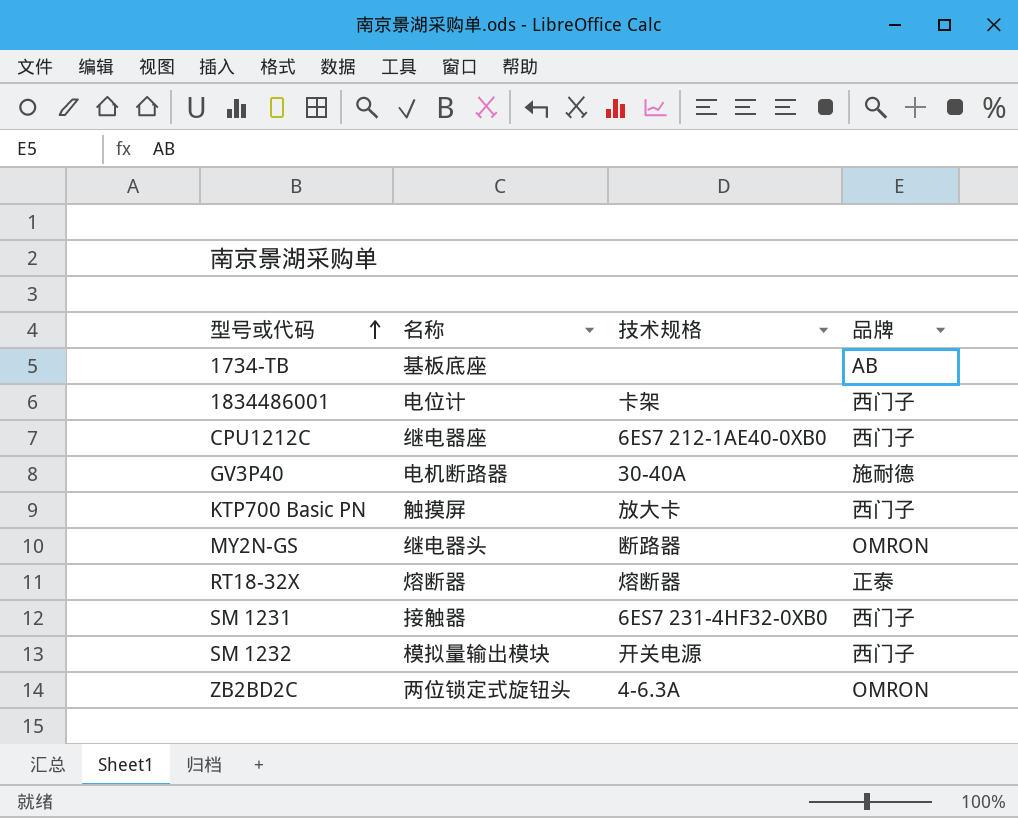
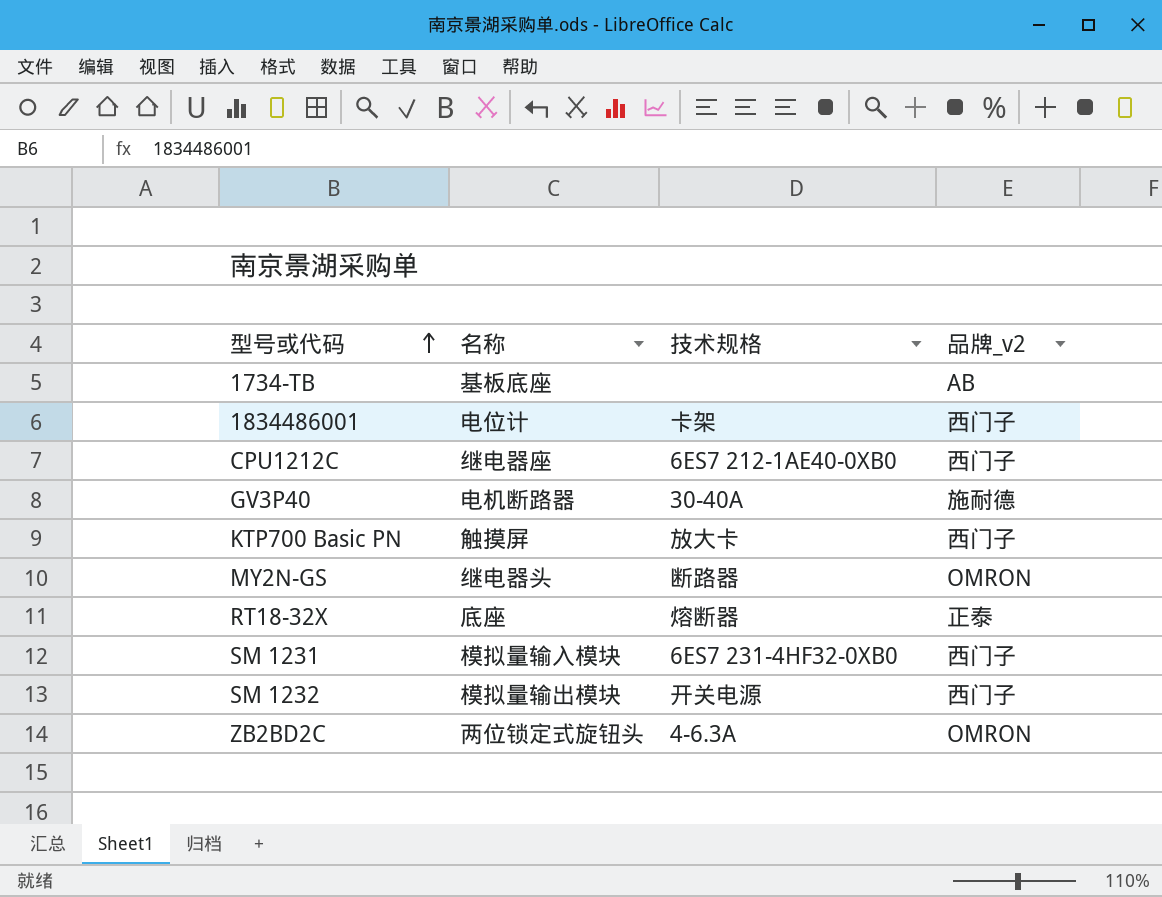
column name: 品牌 -> 品牌_v2
RT18-32X | 名称: 熔断器 -> 底座
SM 1231 | 名称: 接触器 -> 模拟量输入模块

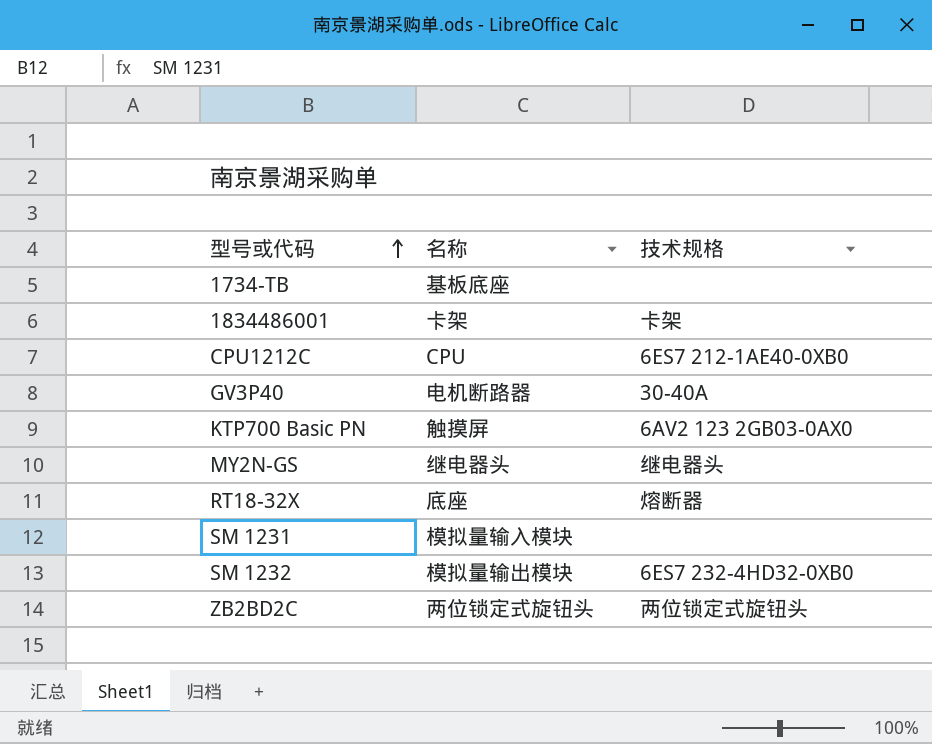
column 品牌_v2 | position: 4 -> none
1834486001 | 名称: 电位计 -> 卡架
CPU1212C | 名称: 继电器座 -> CPU
KTP700 Basic PN | 技术规格: 放大卡 -> 6AV2 123 2GB03-0AX0
MY2N-GS | 技术规格: 断路器 -> 继电器头
SM 1231 | 技术规格: 6ES7 231-4HF32-0XB0 -> none
SM 1232 | 技术规格: 开关电源 -> 6ES7 232-4HD32-0XB0
ZB2BD2C | 技术规格: 4-6.3A -> 两位锁定式旋钮头

